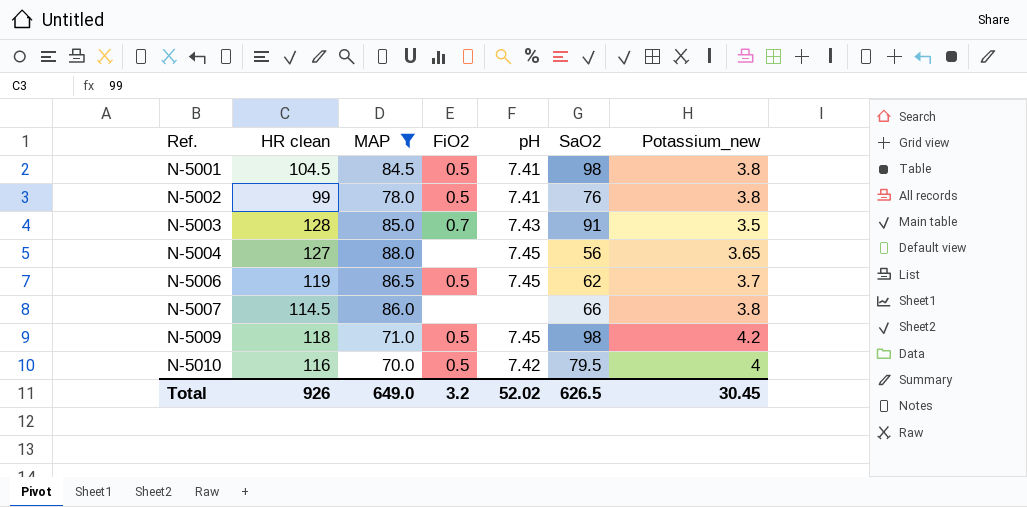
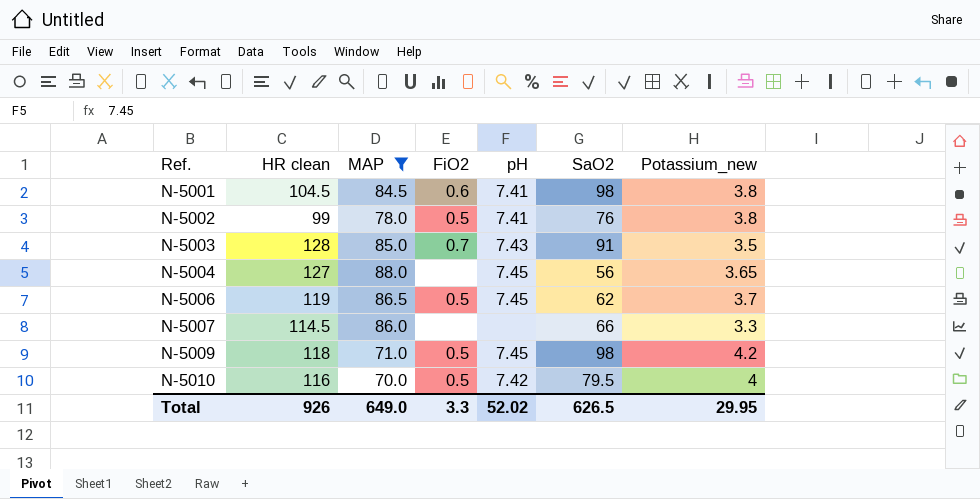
N-5001 | FiO2: 0.5 -> 0.6
N-5007 | Potassium_new: 3.8 -> 3.3
Total | FiO2: 3.2 -> 3.3
Total | Potassium_new: 30.45 -> 29.95

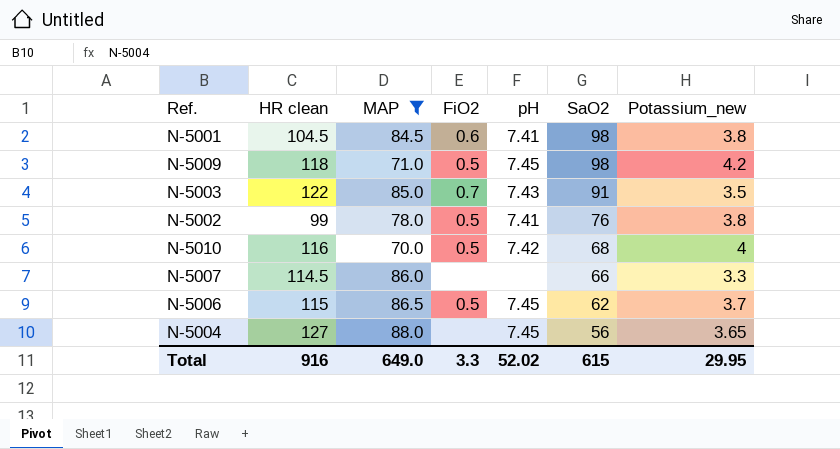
row order: Ref. ascending -> SaO2 descending
N-5003 | HR clean: 128 -> 122
N-5010 | SaO2: 79.5 -> 68
N-5006 | HR clean: 119 -> 115
Total | HR clean: 926 -> 916
Total | SaO2: 626.5 -> 615

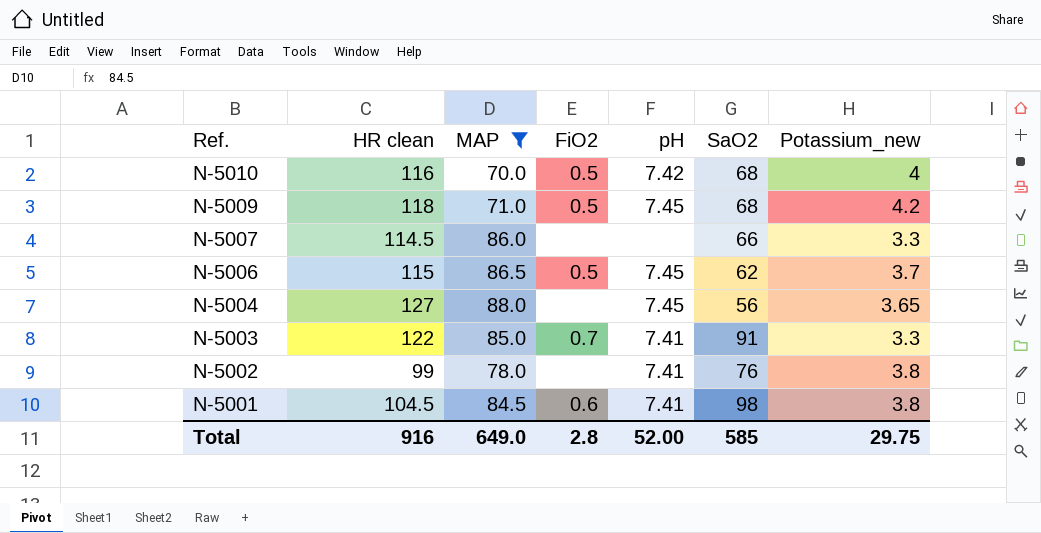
row order: SaO2 descending -> Ref. descending
N-5009 | SaO2: 98 -> 68
N-5003 | pH: 7.43 -> 7.41
N-5003 | Potassium_new: 3.5 -> 3.3
N-5002 | FiO2: 0.5 -> none
Total | FiO2: 3.3 -> 2.8
Total | pH: 52.02 -> 52.00
Total | SaO2: 615 -> 585
Total | Potassium_new: 29.95 -> 29.75

